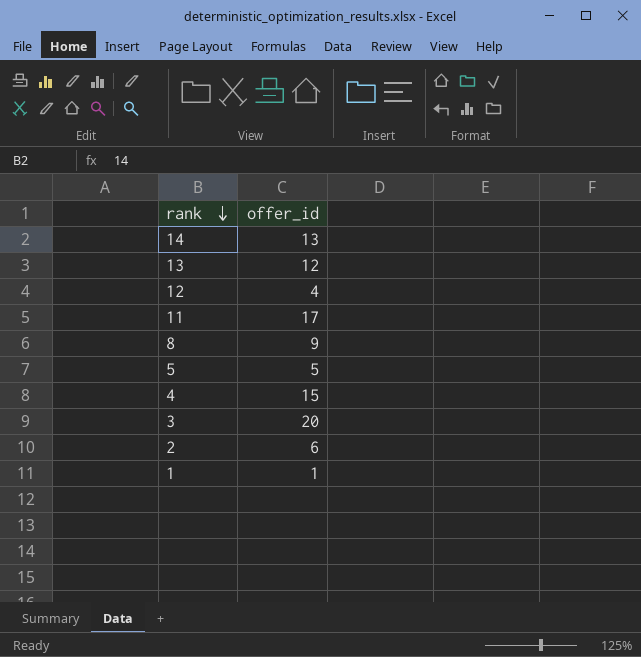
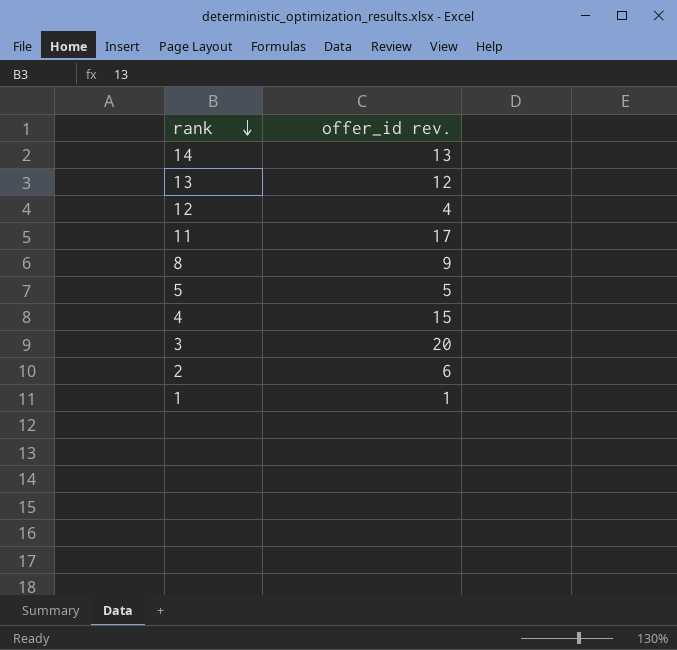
column name: offer_id -> offer_id rev.

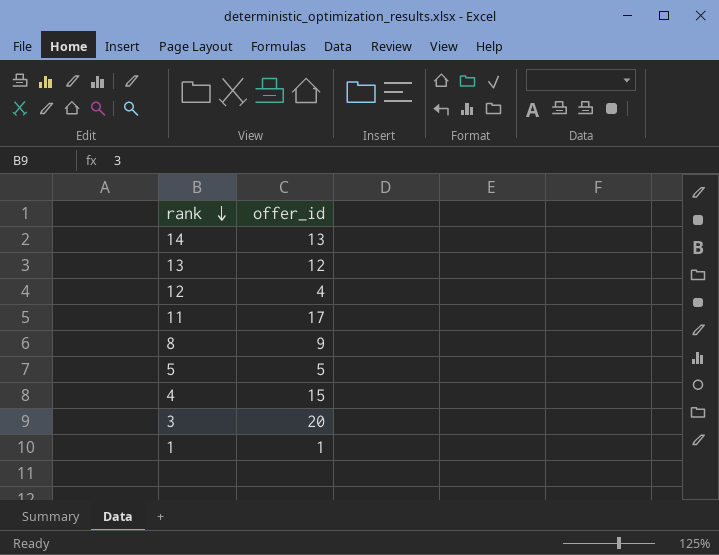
column name: offer_id rev. -> offer_id
row 2: 6 -> none

